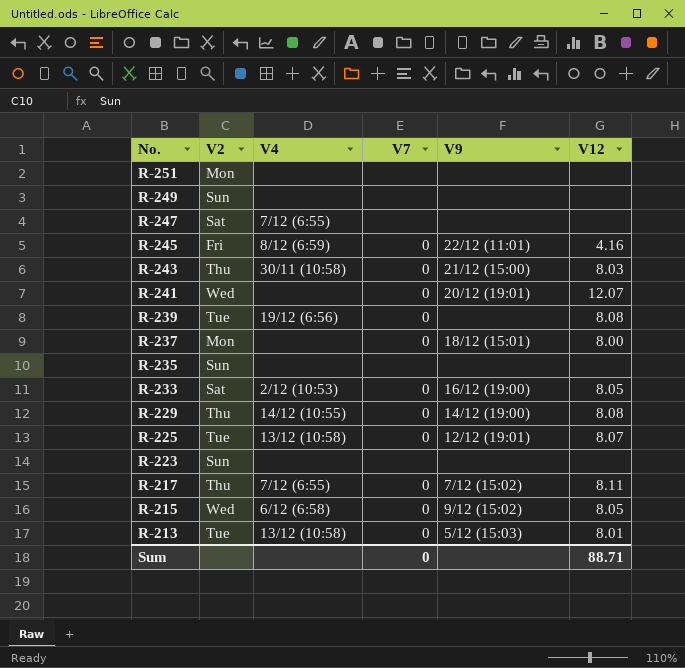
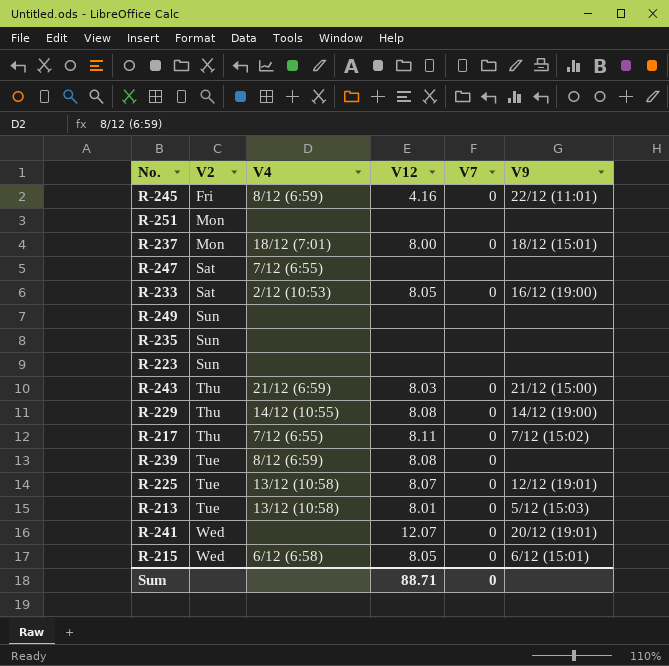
row order: No. descending -> V2 ascending
column V12 | position: 6 -> 4
R-237 | V4: none -> 18/12 (7:01)
R-243 | V4: 30/11 (10:58) -> 21/12 (6:59)
R-239 | V4: 19/12 (6:56) -> 8/12 (6:59)
R-215 | V9: 9/12 (15:02) -> 6/12 (15:01)

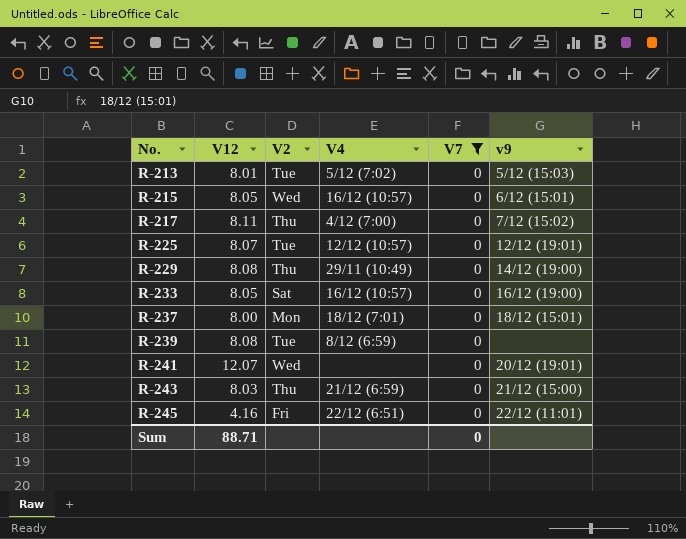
filter: none -> V7 = 0
row order: V2 ascending -> No. ascending
column V12 | position: 4 -> 2
column name: V9 -> v9
R-213 | V4: 13/12 (10:58) -> 5/12 (7:02)
R-215 | V4: 6/12 (6:58) -> 16/12 (10:57)
R-217 | V4: 7/12 (6:55) -> 4/12 (7:00)
R-225 | V4: 13/12 (10:58) -> 12/12 (10:57)
R-229 | V4: 14/12 (10:55) -> 29/11 (10:49)
R-233 | V4: 2/12 (10:53) -> 16/12 (10:57)
R-245 | V4: 8/12 (6:59) -> 22/12 (6:51)

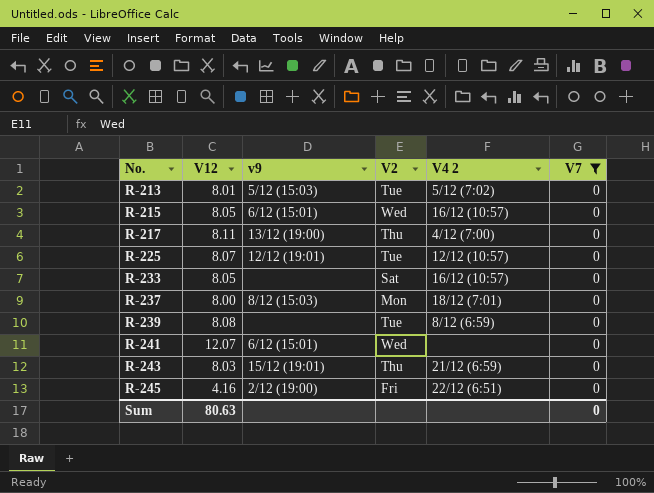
column v9 | position: 6 -> 3
column name: V4 -> V4 2
row R-229: 8.08 | Thu | 29/11 (10:49) | 0 | 14/12 (19:00) -> none
R-217 | v9: 7/12 (15:02) -> 13/12 (19:00)
R-233 | v9: 16/12 (19:00) -> none
R-237 | v9: 18/12 (15:01) -> 8/12 (15:03)
R-241 | v9: 20/12 (19:01) -> 6/12 (15:01)
R-243 | v9: 21/12 (15:00) -> 15/12 (19:01)
R-245 | v9: 22/12 (11:01) -> 2/12 (19:00)
Sum | V12: 88.71 -> 80.63

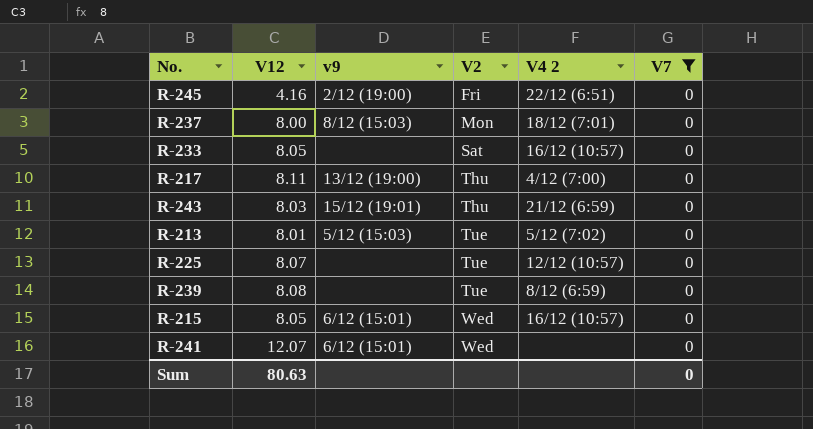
row order: No. ascending -> V2 ascending
R-225 | v9: 12/12 (19:01) -> none

